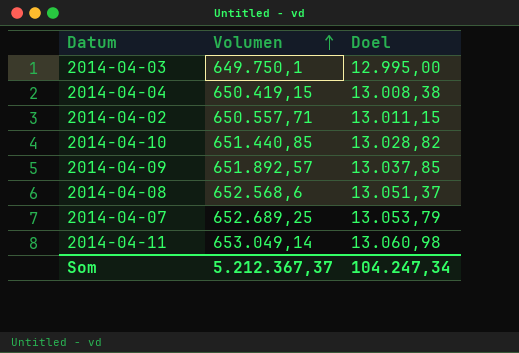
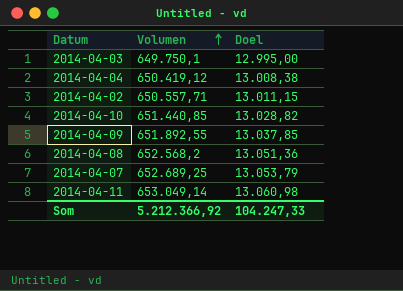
2014-04-04 | Volumen: 650.419,15 -> 650.419,12
2014-04-09 | Volumen: 651.892,57 -> 651.892,55
2014-04-08 | Volumen: 652.568,6 -> 652.568,2
2014-04-08 | Doel: 13.051,37 -> 13.051,36
Som | Volumen: 5.212.367,37 -> 5.212.366,92
Som | Doel: 104.247,34 -> 104.247,33

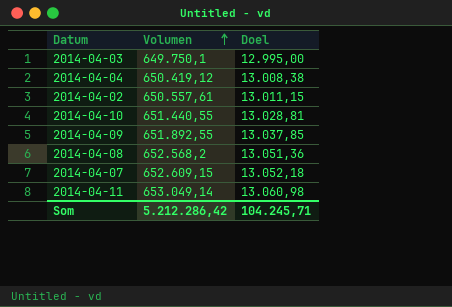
2014-04-02 | Volumen: 650.557,71 -> 650.557,61
2014-04-10 | Volumen: 651.440,85 -> 651.440,55
2014-04-10 | Doel: 13.028,82 -> 13.028,81
2014-04-07 | Volumen: 652.689,25 -> 652.609,15
2014-04-07 | Doel: 13.053,79 -> 13.052,18
Som | Volumen: 5.212.366,92 -> 5.212.286,42
Som | Doel: 104.247,33 -> 104.245,71

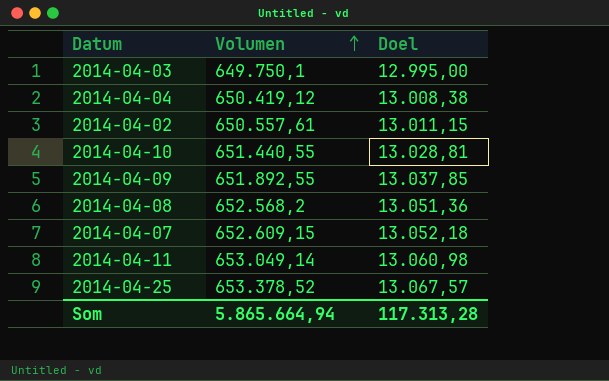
row 2014-04-25: none -> 653.378,52 | 13.067,57
Som | Volumen: 5.212.286,42 -> 5.865.664,94
Som | Doel: 104.245,71 -> 117.313,28

